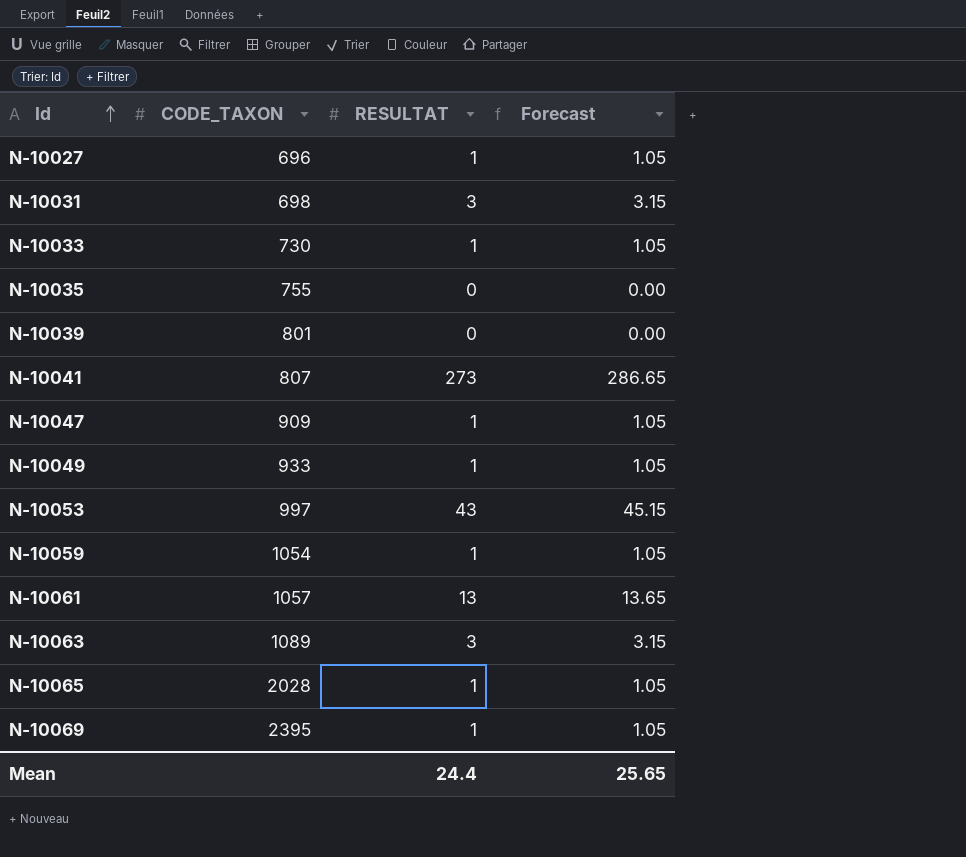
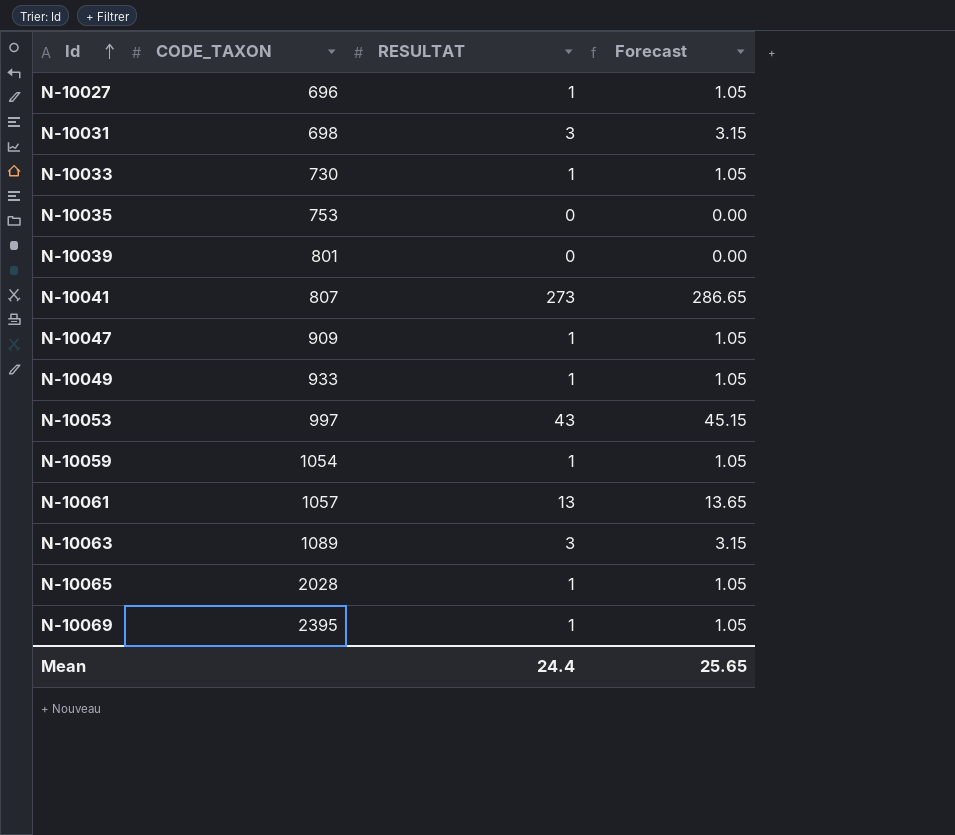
N-10035 | CODE_TAXON: 755 -> 753

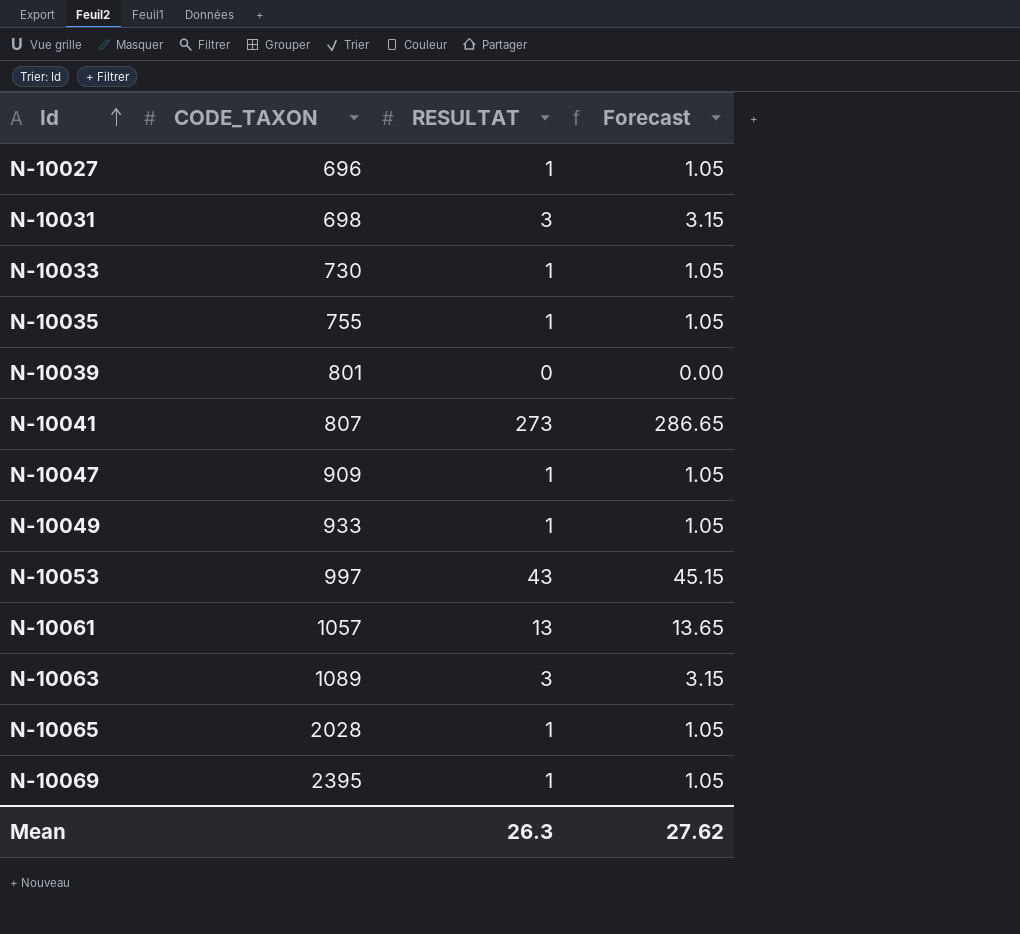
row N-10059: 1054 | 1 | 1.05 -> none
N-10035 | CODE_TAXON: 753 -> 755
N-10035 | RESULTAT: 0 -> 1
N-10035 | Forecast: 0.00 -> 1.05
Mean | RESULTAT: 24.4 -> 26.3
Mean | Forecast: 25.65 -> 27.62

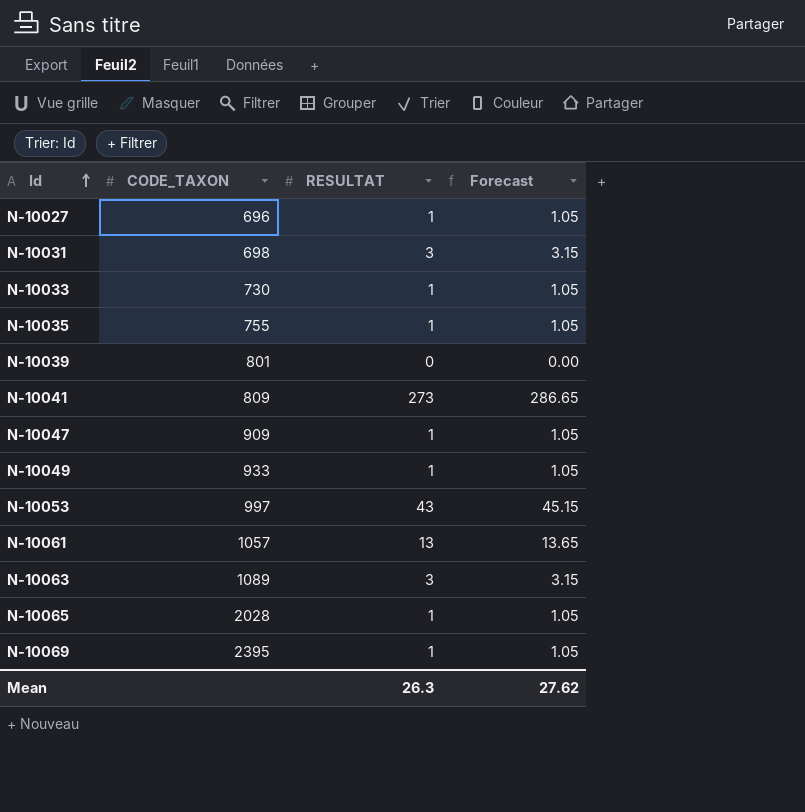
N-10041 | CODE_TAXON: 807 -> 809

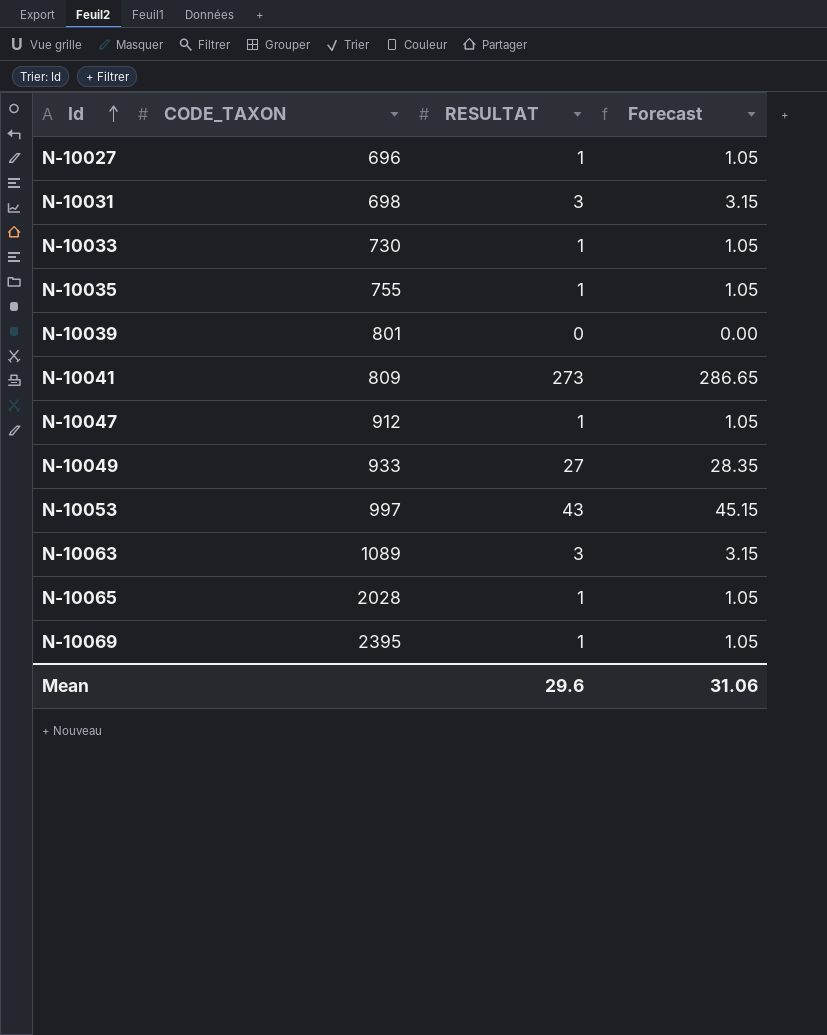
row N-10061: 1057 | 13 | 13.65 -> none
N-10047 | CODE_TAXON: 909 -> 912
N-10049 | RESULTAT: 1 -> 27
N-10049 | Forecast: 1.05 -> 28.35
Mean | RESULTAT: 26.3 -> 29.6
Mean | Forecast: 27.62 -> 31.06

